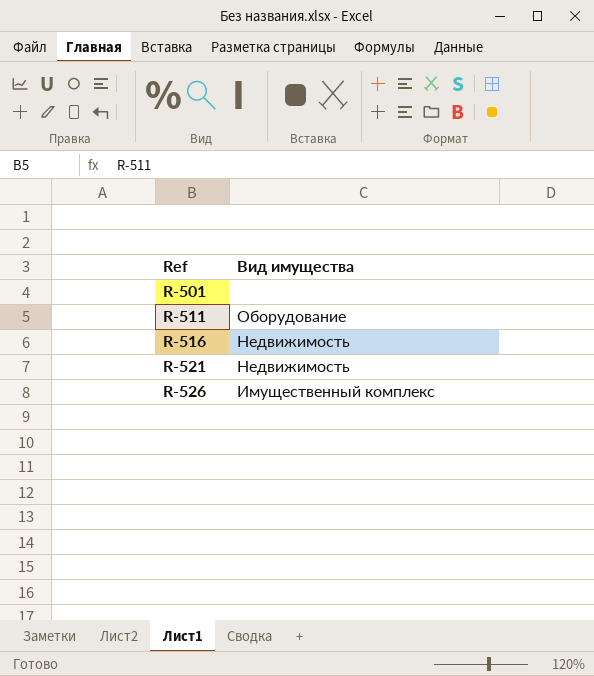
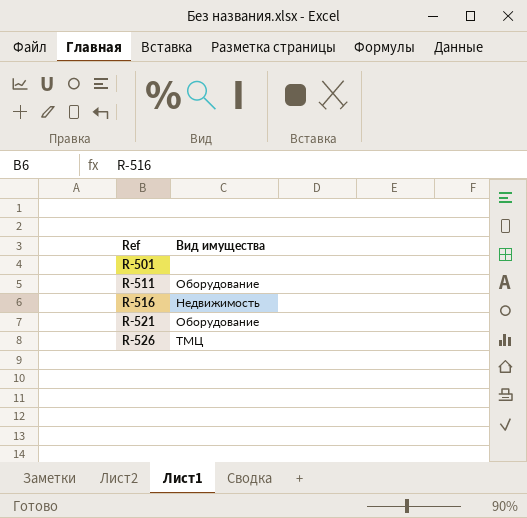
R-521 | Вид имущества: Недвижимость -> Оборудование
R-526 | Вид имущества: Имущественный комплекс -> ТМЦ

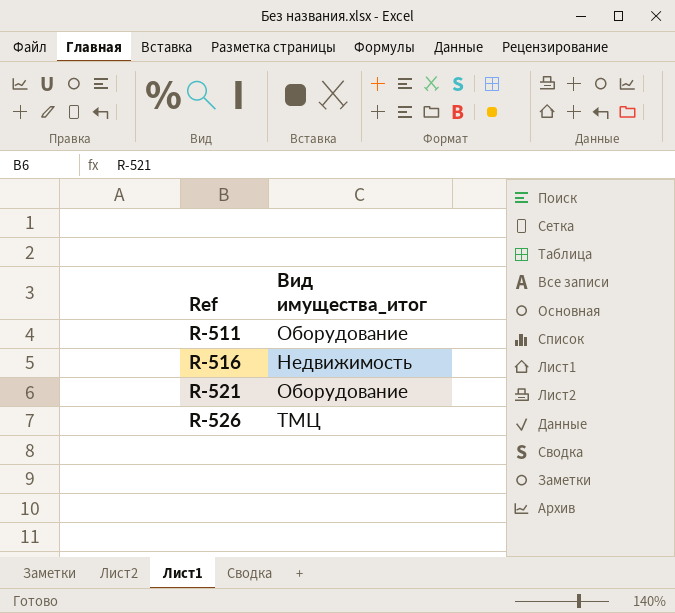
column name: Вид имущества -> Вид имущества_итог
row R-501: none -> none

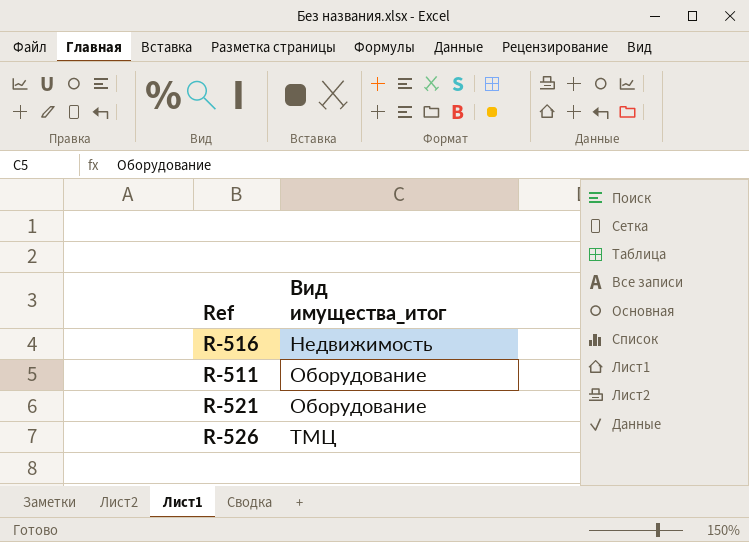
row order: Ref ascending -> Вид имущества_итог ascending

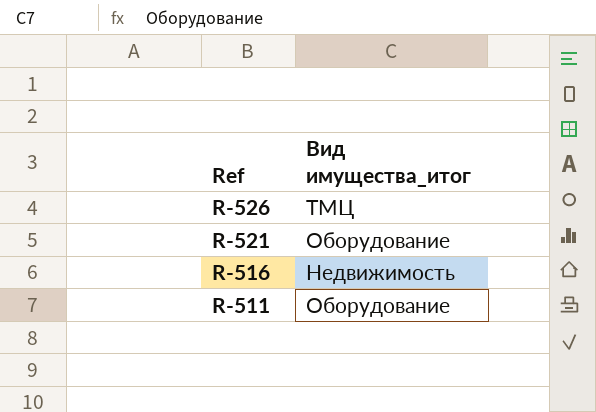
row order: Вид имущества_итог ascending -> Ref descending

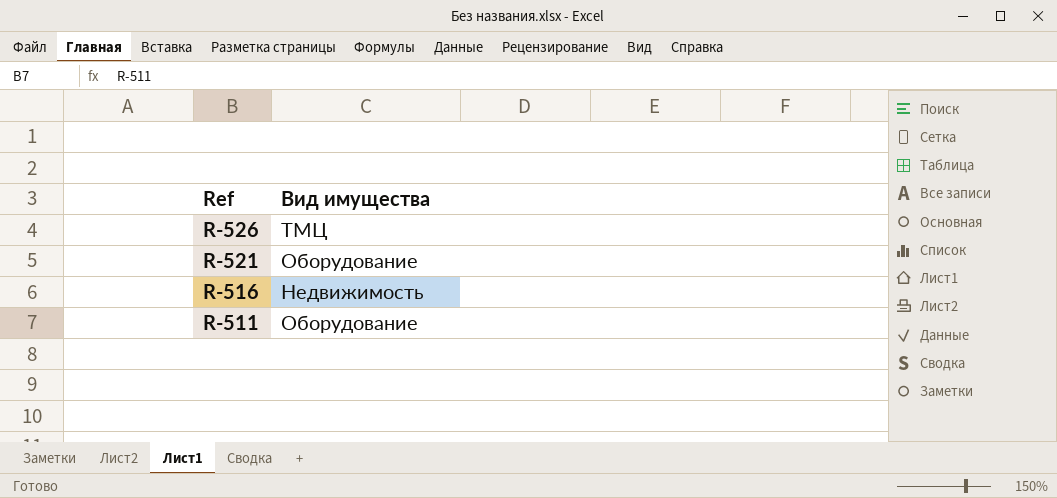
column name: Вид имущества_итог -> Вид имущества

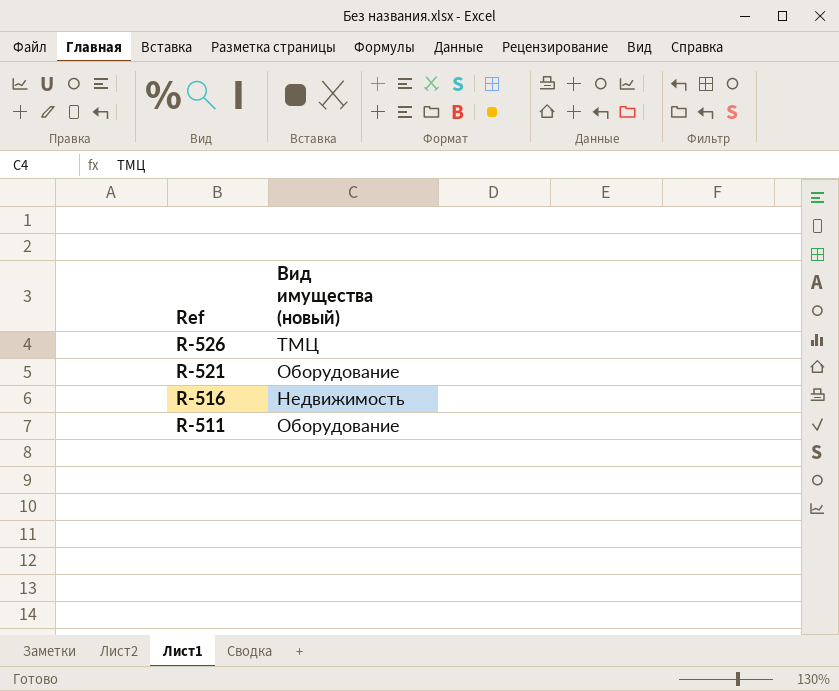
column name: Вид имущества -> Вид имущества (новый)

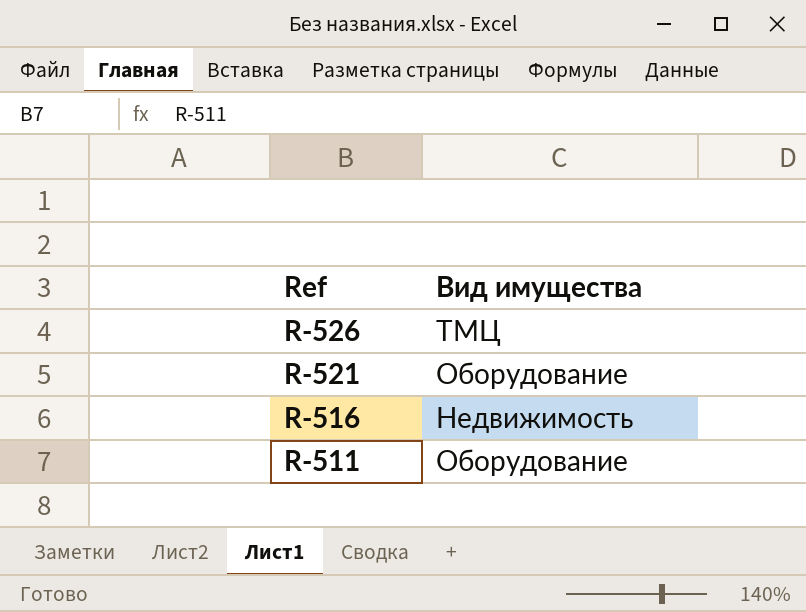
column name: Вид имущества (новый) -> Вид имущества

